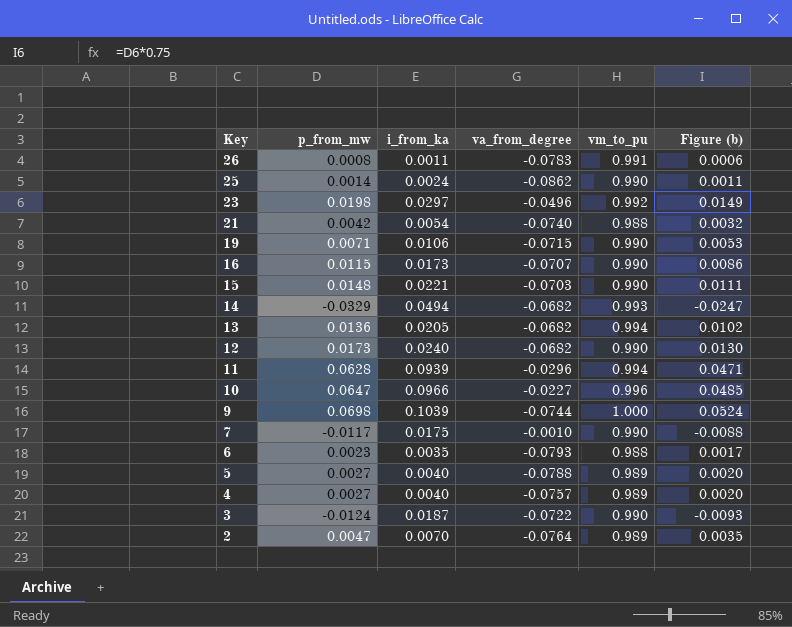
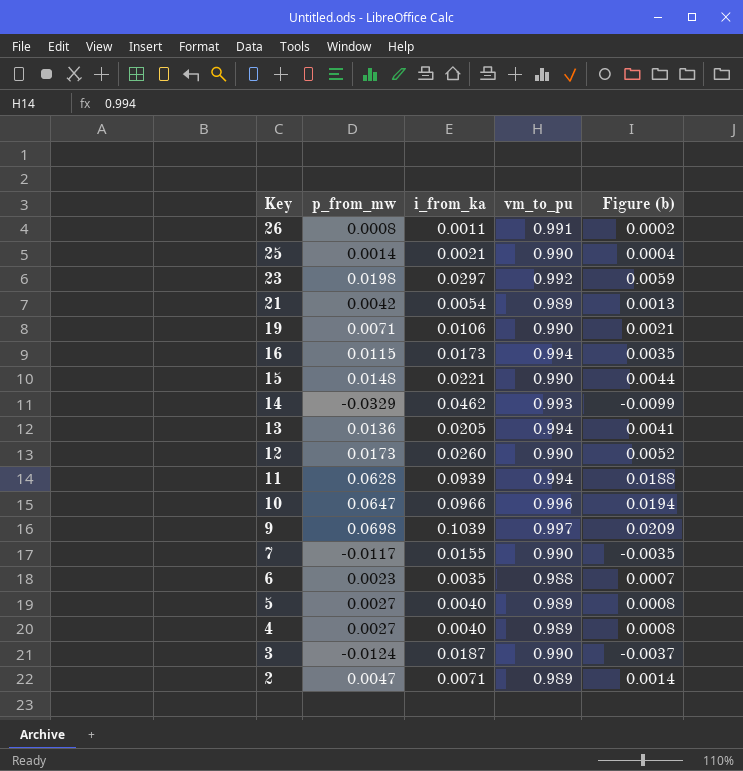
column va_from_degree | position: 4 -> none
column Figure (b) | formula: [p_from_mw] * 0.75 -> [p_from_mw] * 0.3
25 | i_from_ka: 0.0024 -> 0.0021
21 | vm_to_pu: 0.988 -> 0.989
16 | vm_to_pu: 0.990 -> 0.994
14 | i_from_ka: 0.0494 -> 0.0462
12 | i_from_ka: 0.0240 -> 0.0260
9 | vm_to_pu: 1.000 -> 0.997
7 | i_from_ka: 0.0175 -> 0.0155
2 | i_from_ka: 0.0070 -> 0.0071

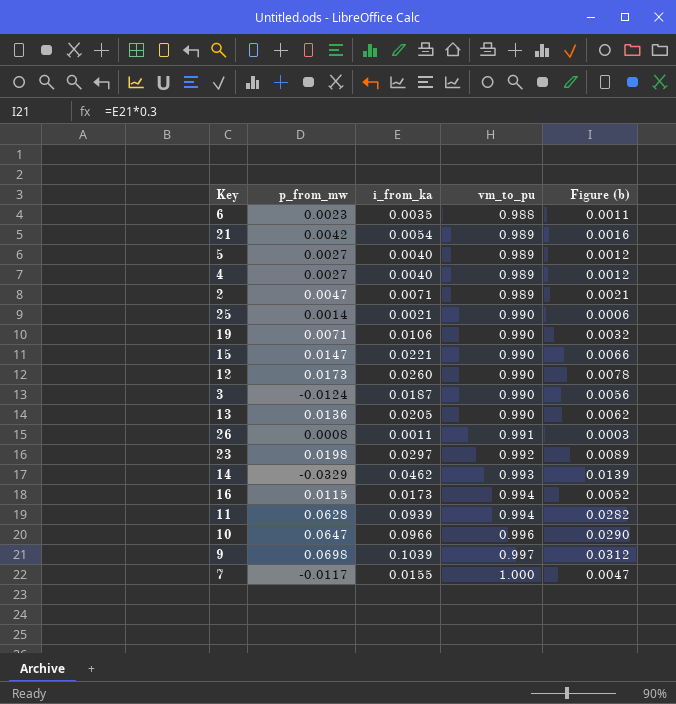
row order: Key descending -> vm_to_pu ascending
column Figure (b) | formula: [p_from_mw] * 0.3 -> [i_from_ka] * 0.3
15 | p_from_mw: 0.0148 -> 0.0147
13 | vm_to_pu: 0.994 -> 0.990
7 | vm_to_pu: 0.990 -> 1.000

